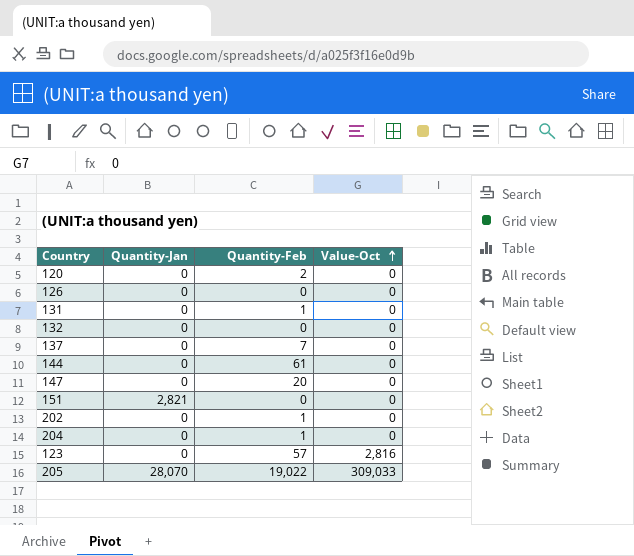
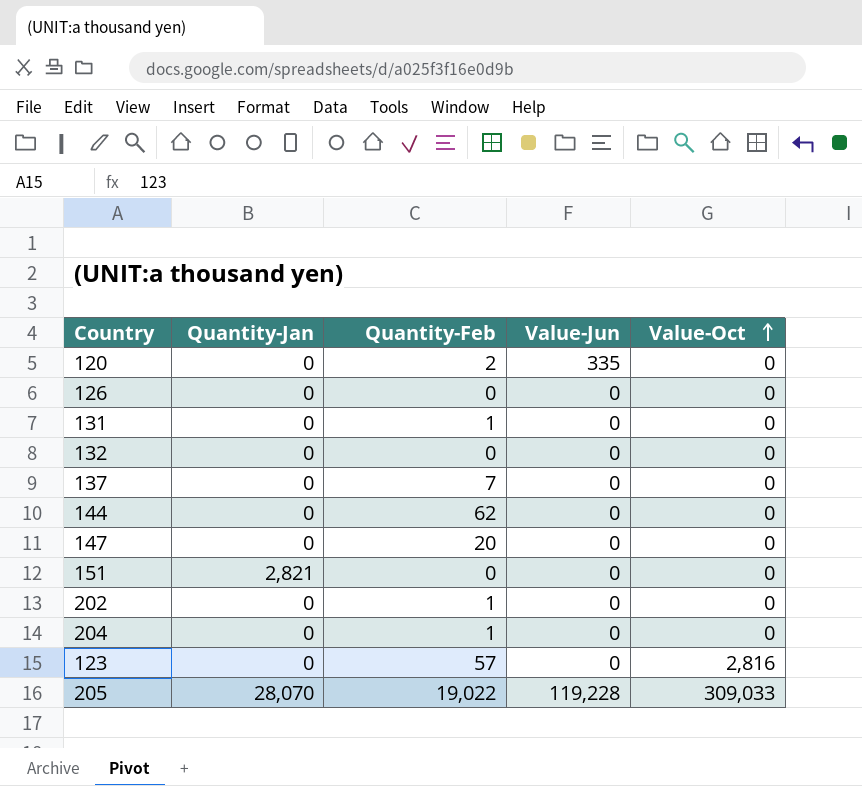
column Value-Jun | position: none -> 4
144 | Quantity-Feb: 61 -> 62

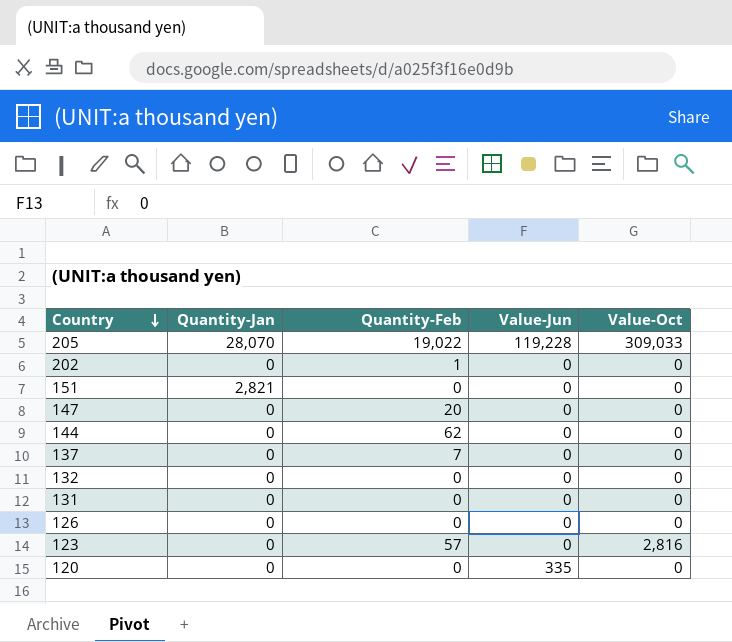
row order: Value-Oct ascending -> Country descending
row 204: 0 | 1 | 0 | 0 -> none
131 | Quantity-Feb: 1 -> 0
120 | Quantity-Feb: 2 -> 0

